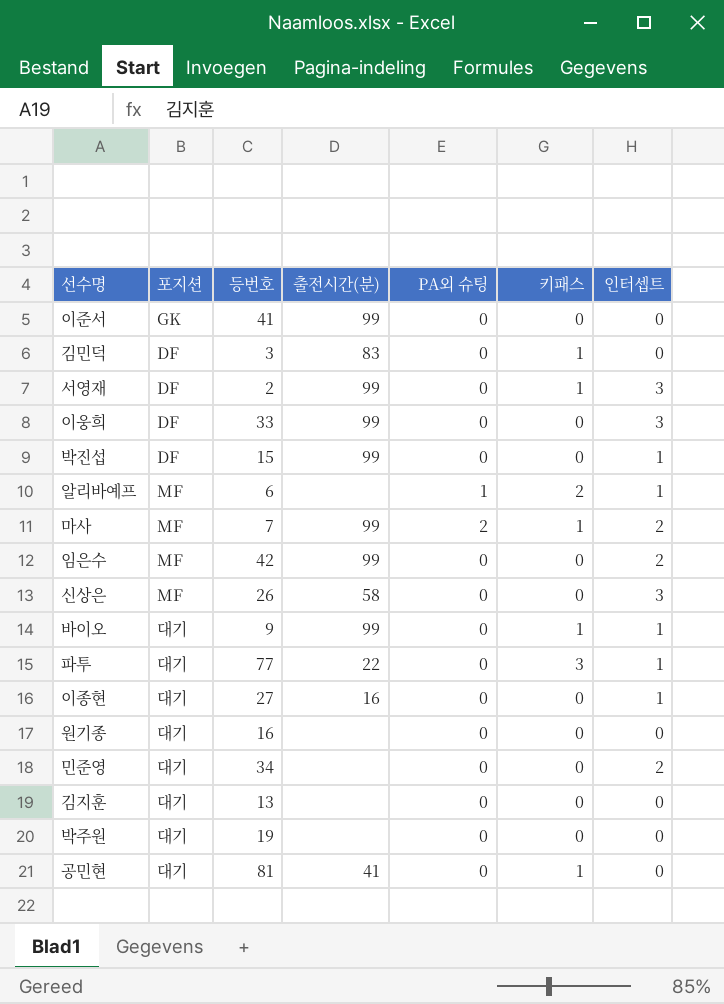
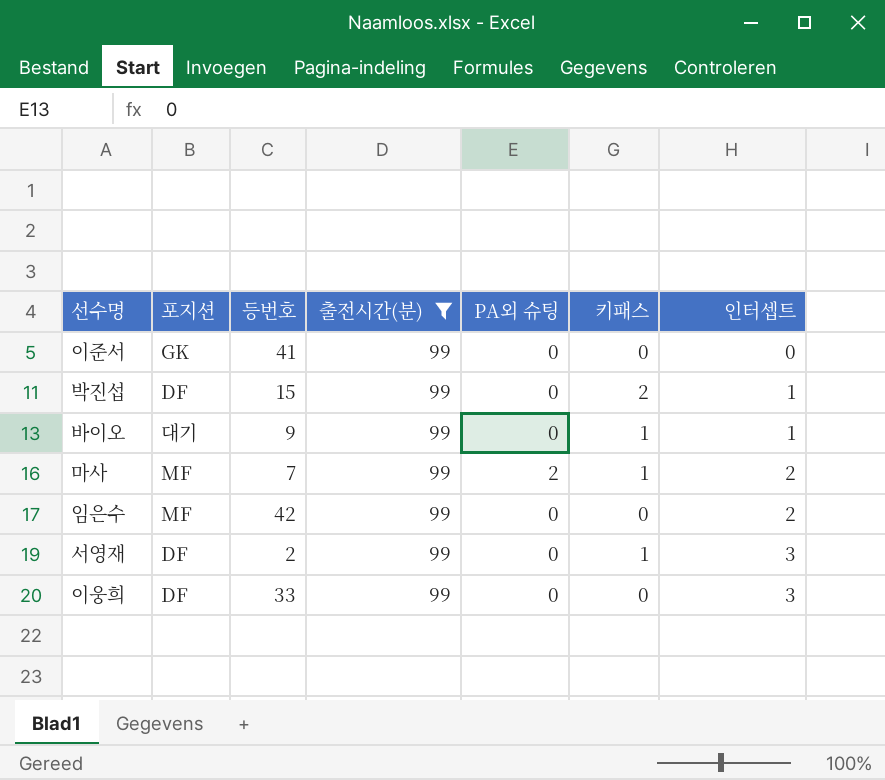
filter: none -> 출전시간(분) = 99
row order: none -> 인터셉트 ascending
박진섭 | 키패스: 0 -> 2

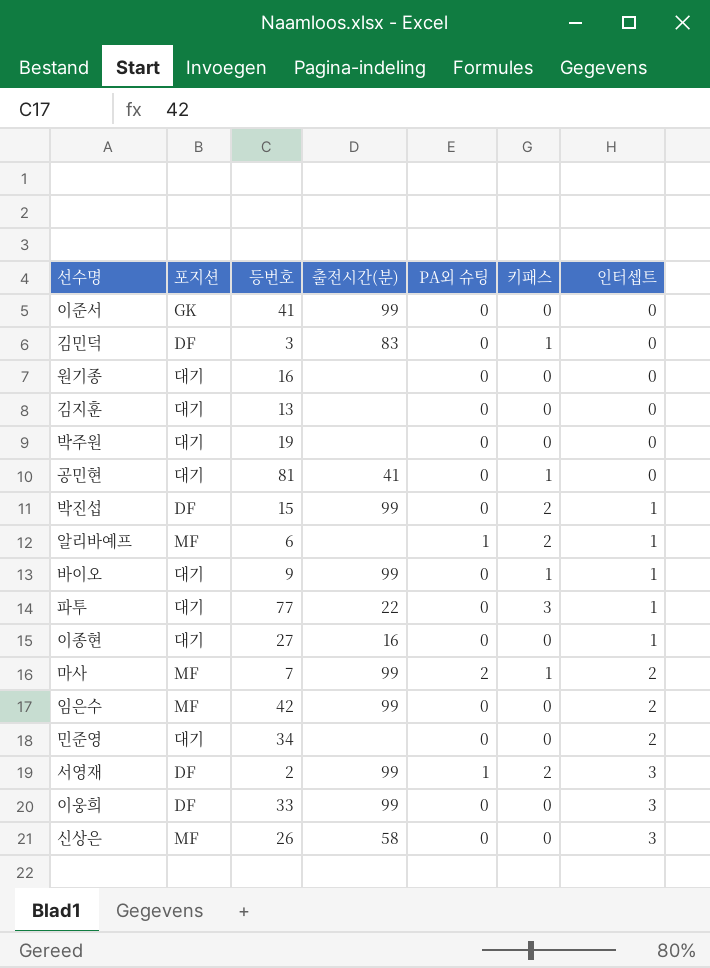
filter: 출전시간(분) = 99 -> none
서영재 | PA외 슈팅: 0 -> 1
서영재 | 키패스: 1 -> 2

